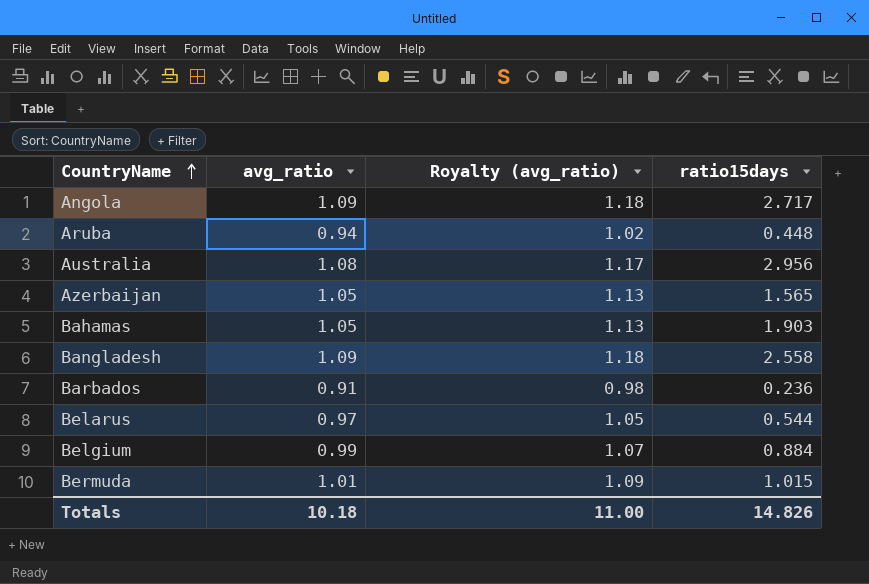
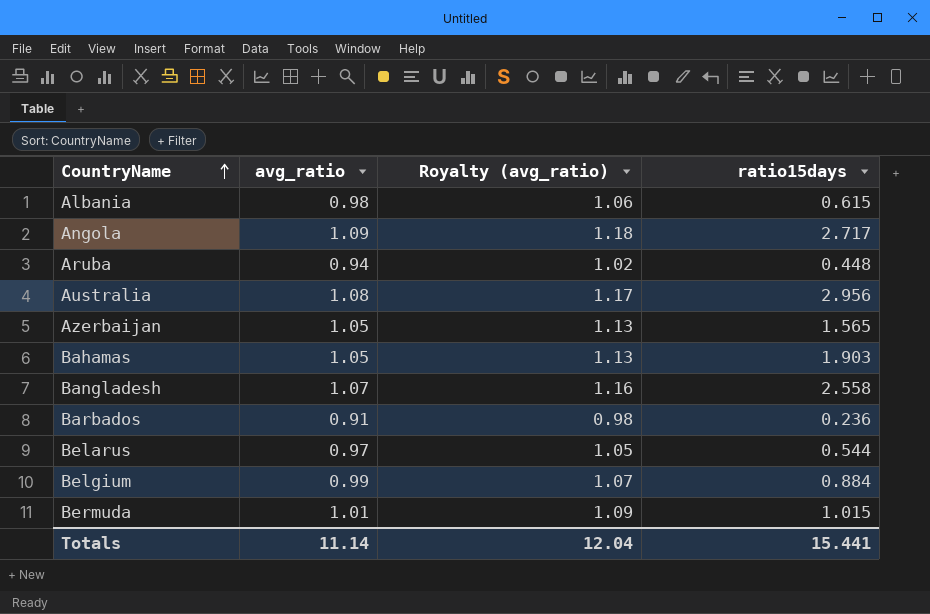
row Albania: none -> 0.98 | 1.06 | 0.615
Bangladesh | avg_ratio: 1.09 -> 1.07
Bangladesh | Royalty (avg_ratio): 1.18 -> 1.16
Totals | avg_ratio: 10.18 -> 11.14
Totals | Royalty (avg_ratio): 11.00 -> 12.04
Totals | ratio15days: 14.826 -> 15.441

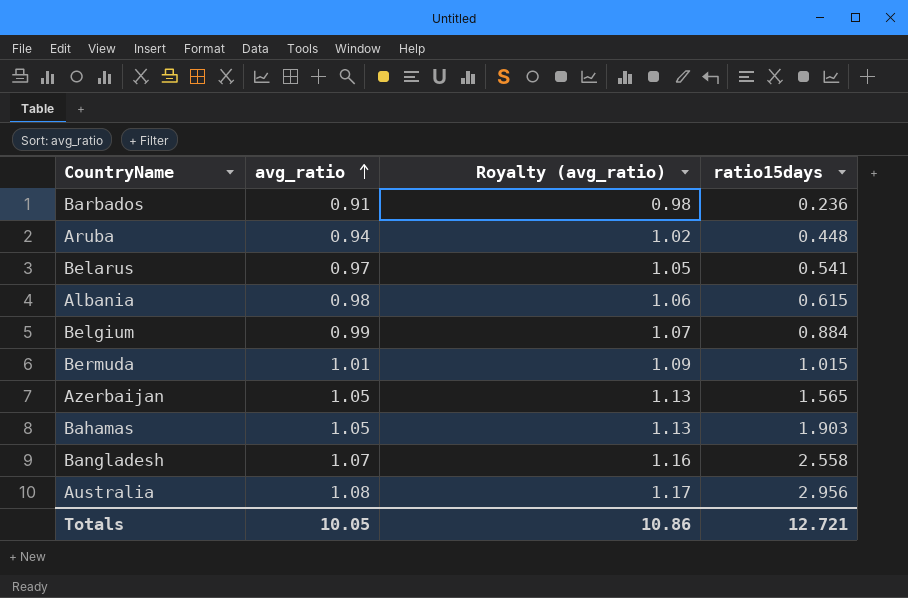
row order: CountryName ascending -> avg_ratio ascending
row Angola: 1.09 | 1.18 | 2.717 -> none
Belarus | ratio15days: 0.544 -> 0.541
Totals | avg_ratio: 11.14 -> 10.05
Totals | Royalty (avg_ratio): 12.04 -> 10.86
Totals | ratio15days: 15.441 -> 12.721

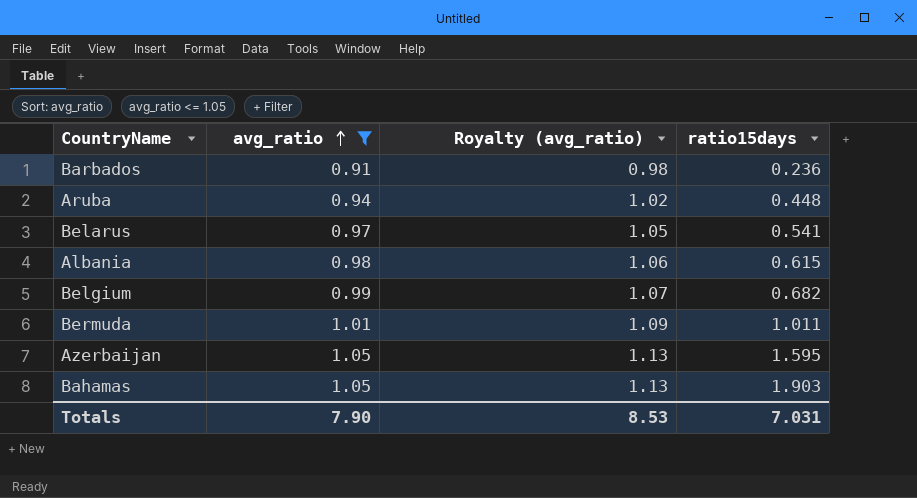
filter: none -> avg_ratio <= 1.05
Belgium | ratio15days: 0.884 -> 0.682
Bermuda | ratio15days: 1.015 -> 1.011
Azerbaijan | ratio15days: 1.565 -> 1.595
Totals | avg_ratio: 10.05 -> 7.90
Totals | Royalty (avg_ratio): 10.86 -> 8.53
Totals | ratio15days: 12.721 -> 7.031

